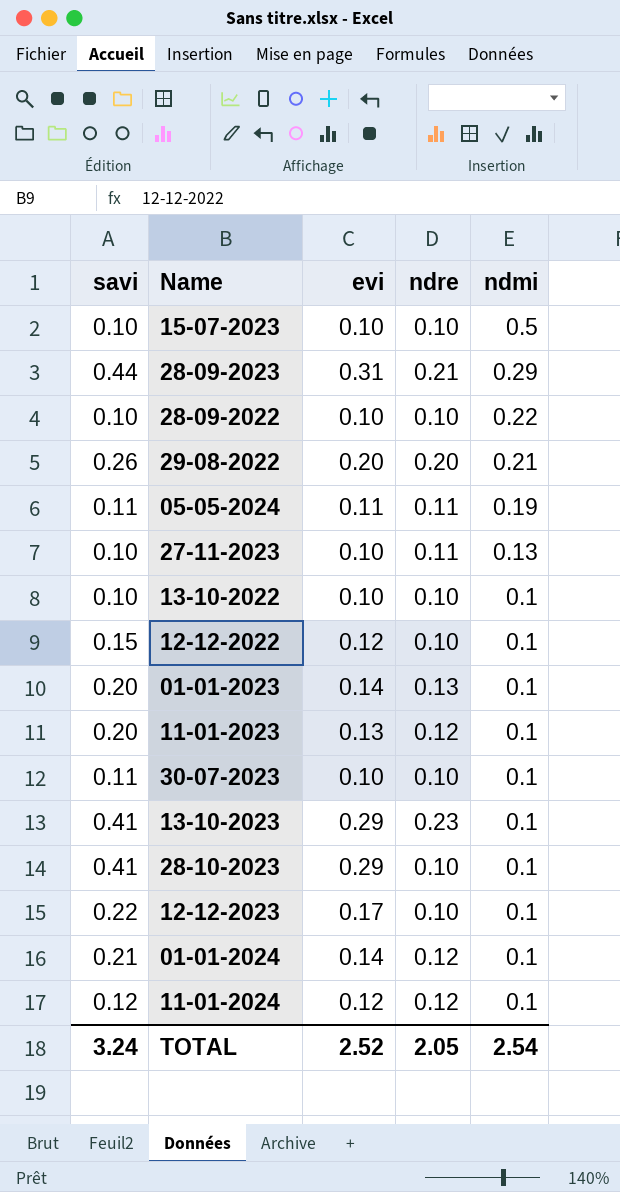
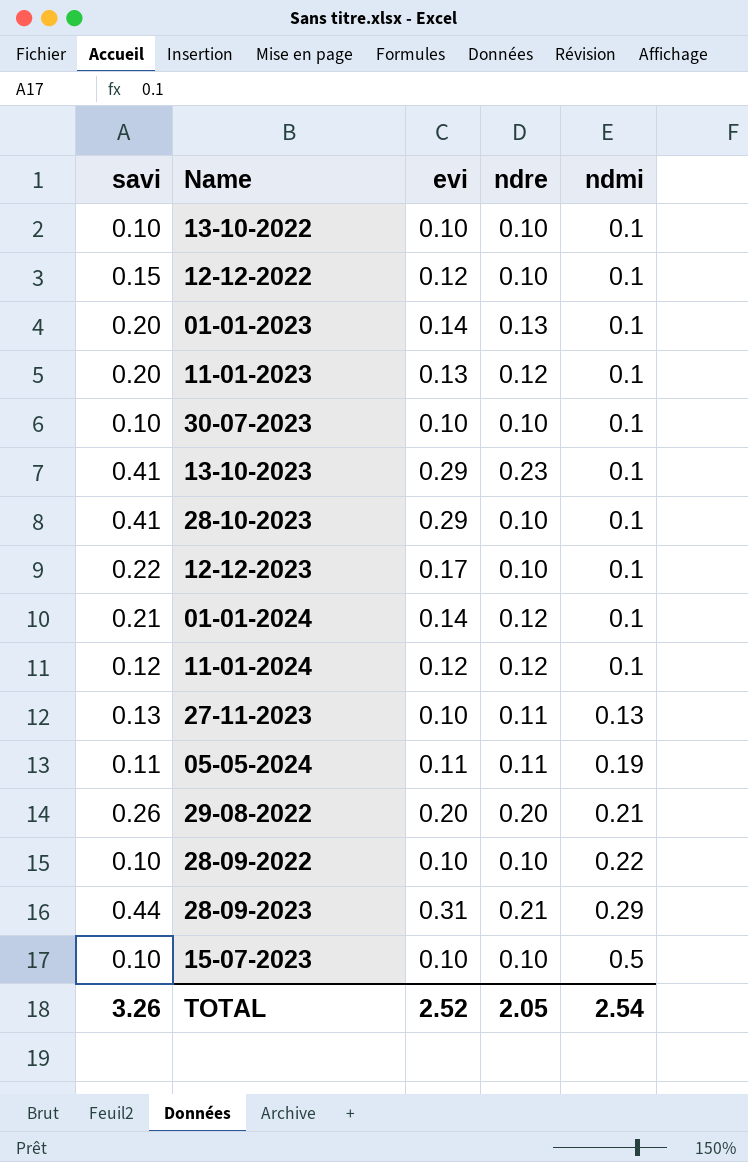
row order: ndmi descending -> ndmi ascending
30-07-2023 | savi: 0.11 -> 0.10
27-11-2023 | savi: 0.10 -> 0.13
TOTAL | savi: 3.24 -> 3.26

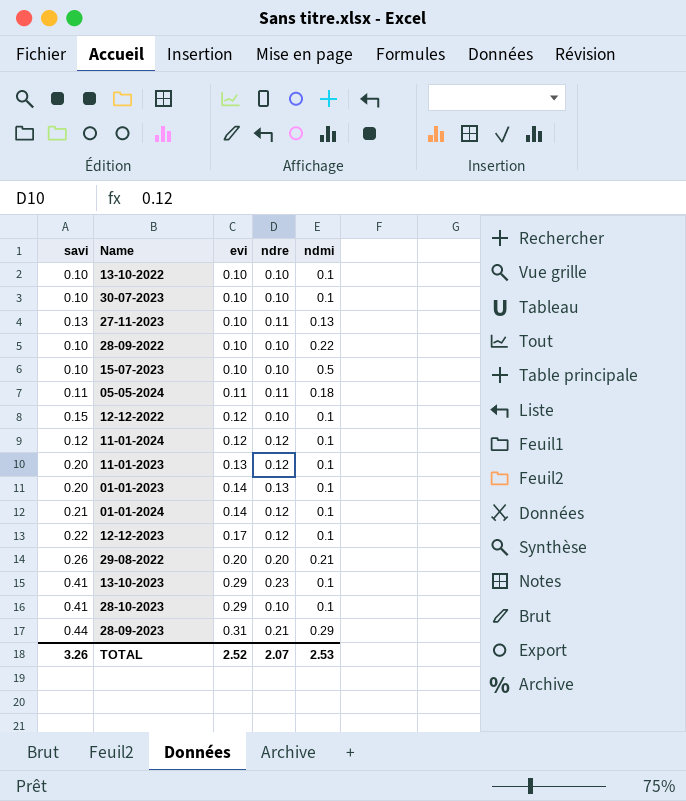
row order: ndmi ascending -> evi ascending
05-05-2024 | ndmi: 0.19 -> 0.18
12-12-2023 | ndre: 0.10 -> 0.12
TOTAL | ndre: 2.05 -> 2.07
TOTAL | ndmi: 2.54 -> 2.53

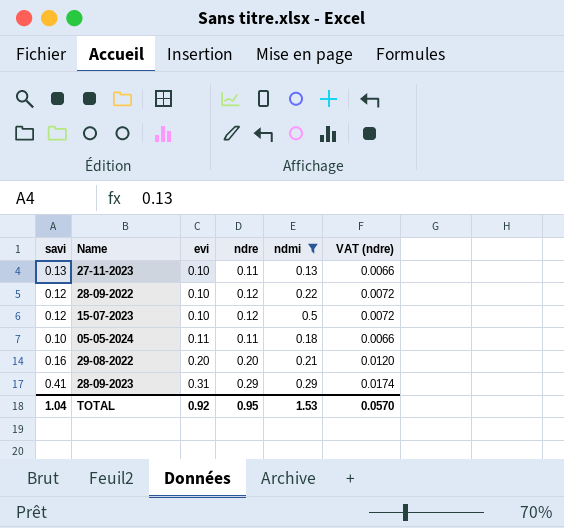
filter: none -> ndmi != 0.1
column VAT (ndre) | formula: none -> [ndre] * 0.06
28-09-2022 | savi: 0.10 -> 0.12
28-09-2022 | ndre: 0.10 -> 0.12
15-07-2023 | savi: 0.10 -> 0.12
15-07-2023 | ndre: 0.10 -> 0.12
05-05-2024 | savi: 0.11 -> 0.10
29-08-2022 | savi: 0.26 -> 0.16
28-09-2023 | savi: 0.44 -> 0.41
28-09-2023 | ndre: 0.21 -> 0.29
TOTAL | savi: 3.26 -> 1.04
TOTAL | evi: 2.52 -> 0.92
TOTAL | ndre: 2.07 -> 0.95
TOTAL | ndmi: 2.53 -> 1.53

